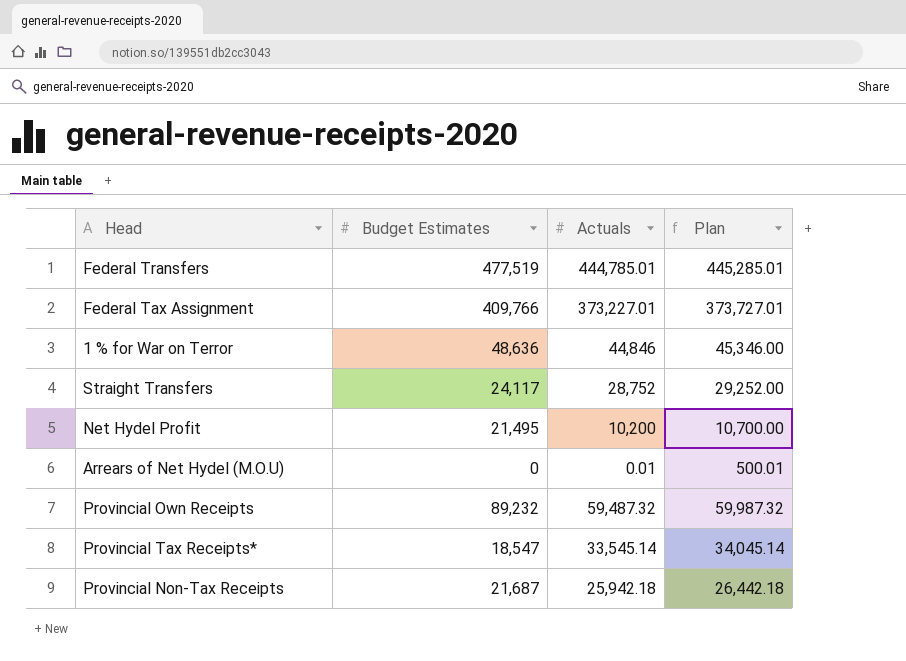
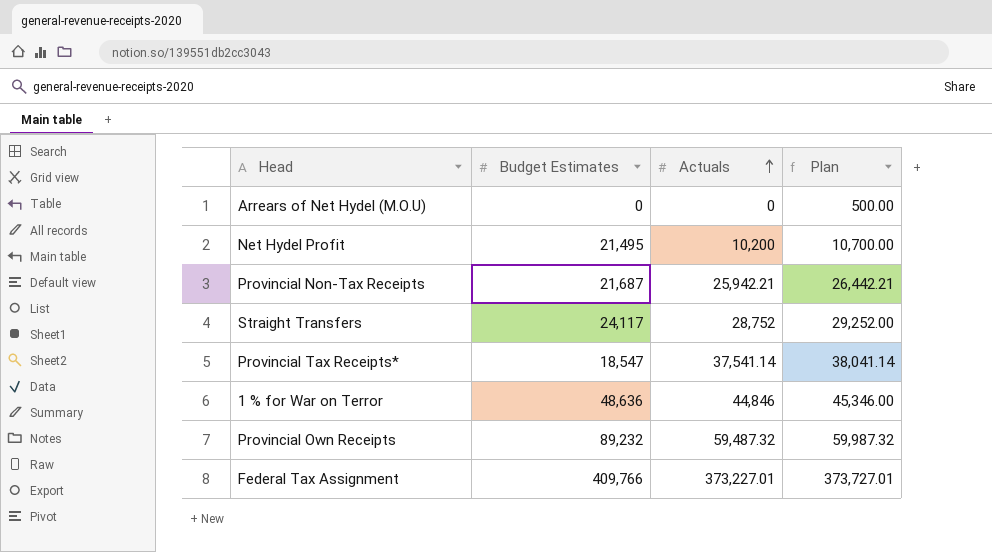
row order: none -> Actuals ascending
row Federal Transfers: 477,519 | 444,785.01 | 445,285.01 -> none
Arrears of Net Hydel (M.O.U) | Actuals: 0.01 -> 0
Arrears of Net Hydel (M.O.U) | Plan: 500.01 -> 500.00
Provincial Non-Tax Receipts | Actuals: 25,942.18 -> 25,942.21
Provincial Non-Tax Receipts | Plan: 26,442.18 -> 26,442.21
Provincial Tax Receipts* | Actuals: 33,545.14 -> 37,541.14
Provincial Tax Receipts* | Plan: 34,045.14 -> 38,041.14

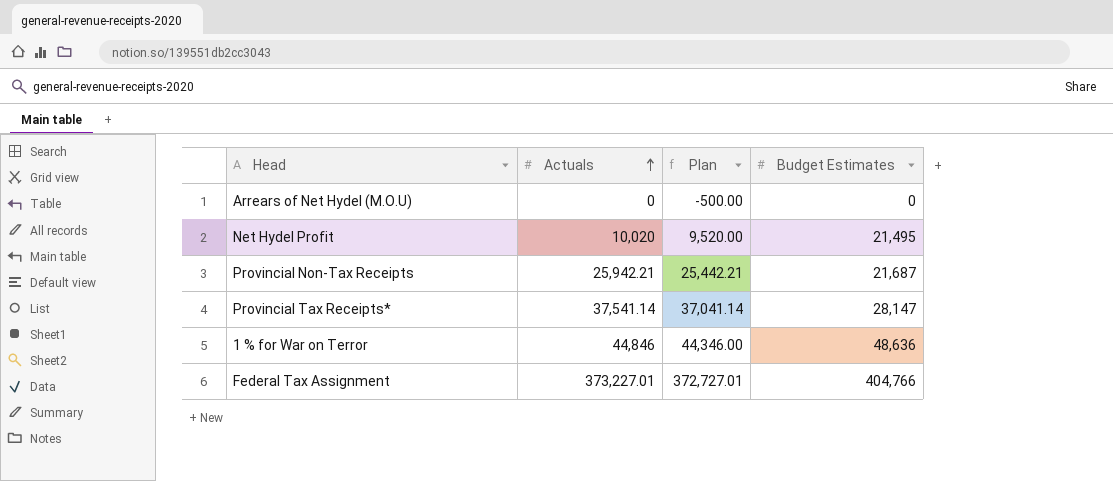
column Plan | formula: [Actuals] + 500 -> [Actuals] - 500
column Budget Estimates | position: 2 -> 4
row Straight Transfers: 24,117 | 28,752 | 29,252.00 -> none
row Provincial Own Receipts: 89,232 | 59,487.32 | 59,987.32 -> none
Net Hydel Profit | Actuals: 10,200 -> 10,020
Provincial Tax Receipts* | Budget Estimates: 18,547 -> 28,147
Federal Tax Assignment | Budget Estimates: 409,766 -> 404,766

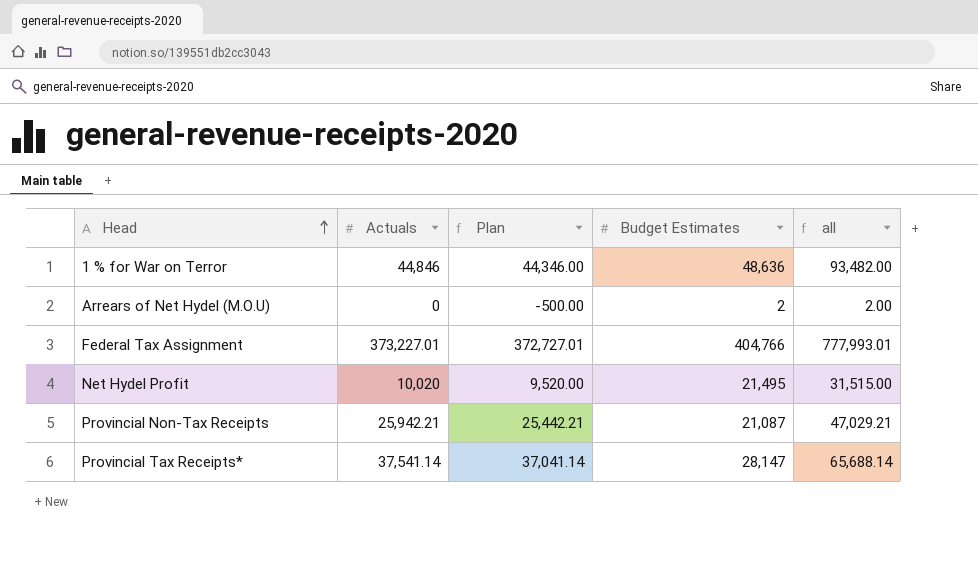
row order: Actuals ascending -> Head ascending
column all | formula: none -> [Actuals] + [Budget Estimates]
Arrears of Net Hydel (M.O.U) | Budget Estimates: 0 -> 2
Provincial Non-Tax Receipts | Budget Estimates: 21,687 -> 21,087

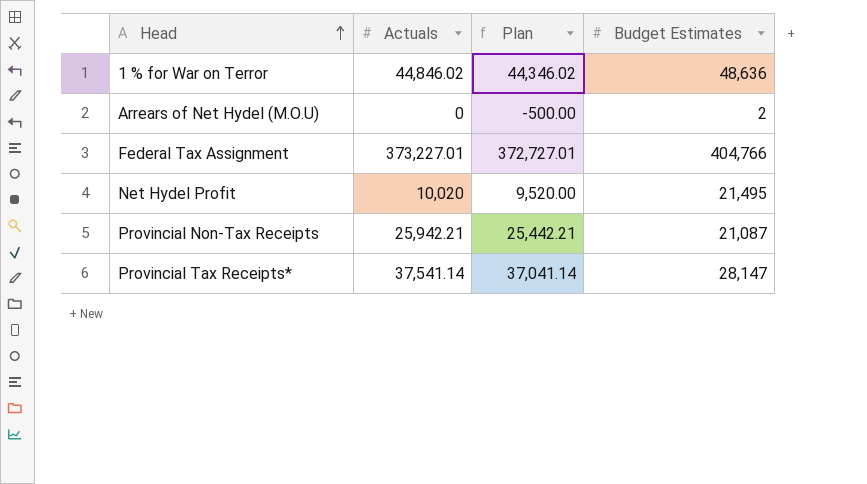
column all | formula: [Actuals] + [Budget Estimates] -> none
1 % for War on Terror | Actuals: 44,846 -> 44,846.02
1 % for War on Terror | Plan: 44,346.00 -> 44,346.02

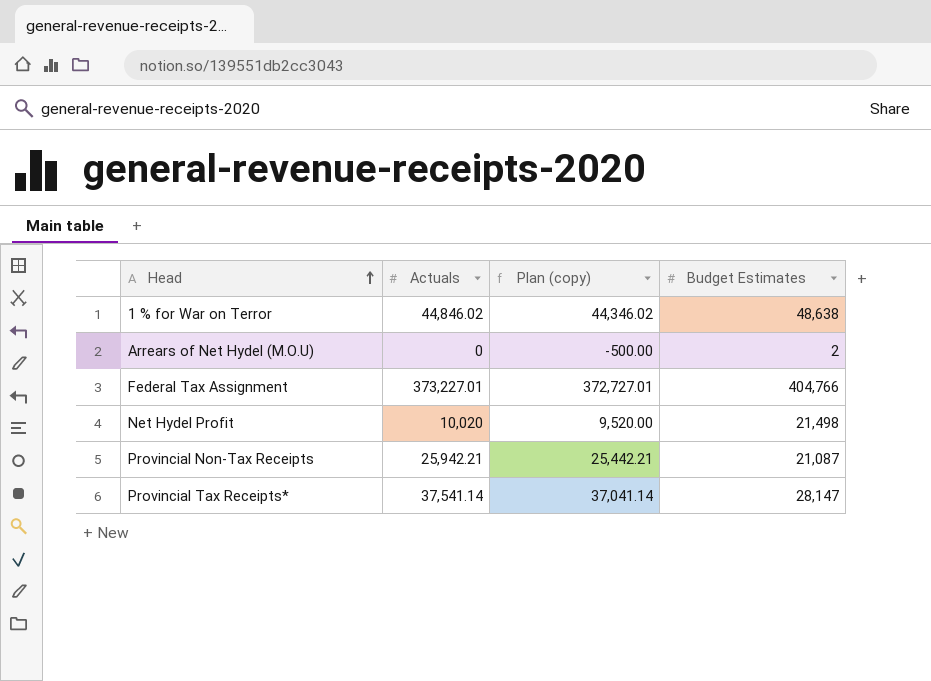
column name: Plan -> Plan (copy)
1 % for War on Terror | Budget Estimates: 48,636 -> 48,638
Net Hydel Profit | Budget Estimates: 21,495 -> 21,498

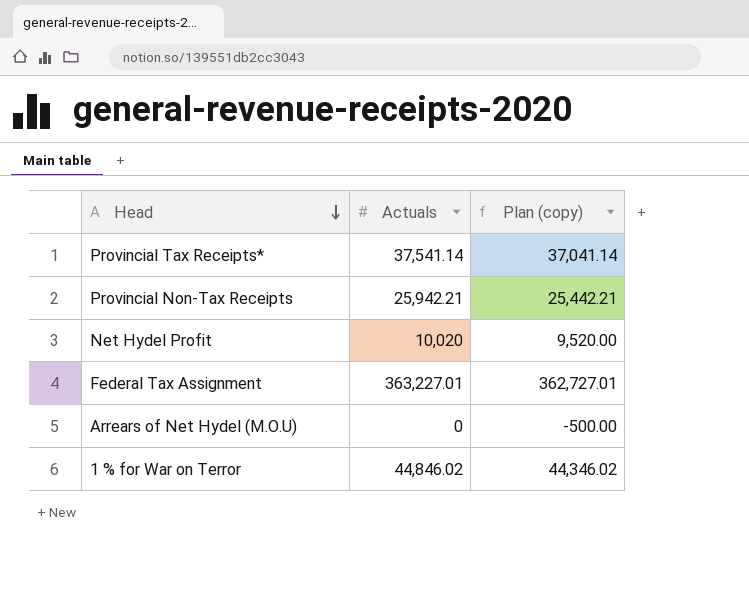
row order: Head ascending -> Head descending
column Budget Estimates | position: 4 -> none
Federal Tax Assignment | Actuals: 373,227.01 -> 363,227.01
Federal Tax Assignment | Plan (copy): 372,727.01 -> 362,727.01

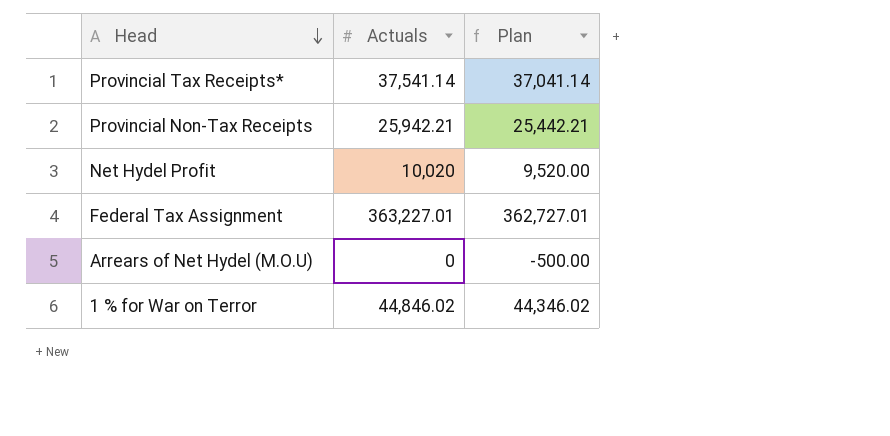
column name: Plan (copy) -> Plan

